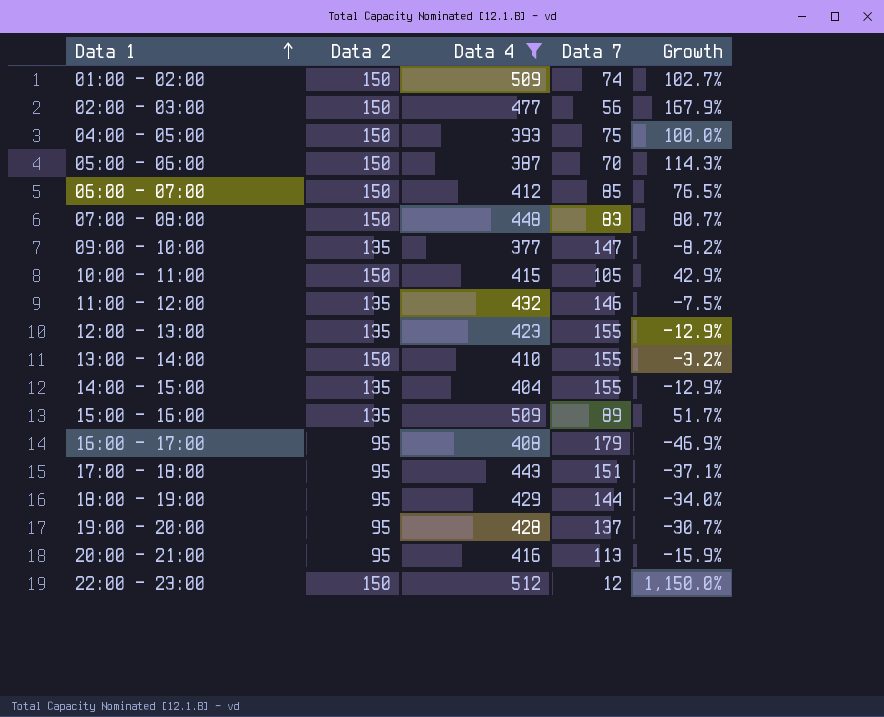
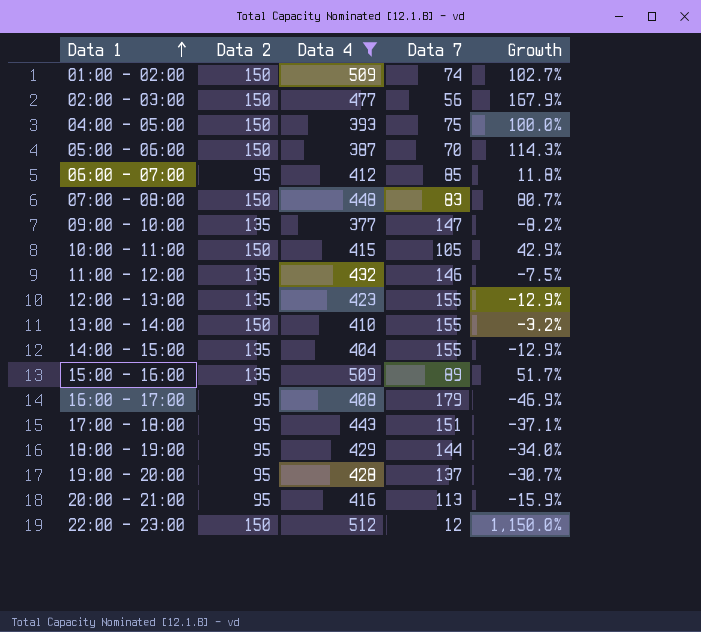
06:00 - 07:00 | Data 2: 150 -> 95
06:00 - 07:00 | Growth: 76.5% -> 11.8%

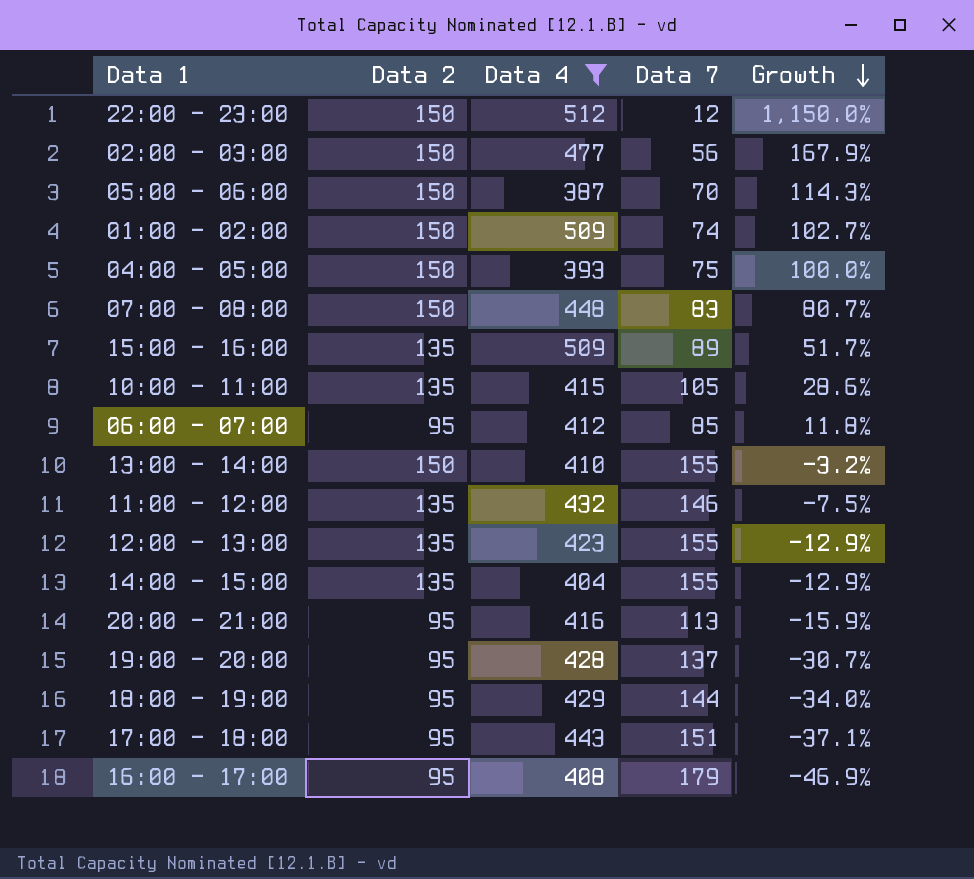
row order: Data 1 ascending -> Growth descending
row 09:00 - 10:00: 135 | 377 | 147 | -8.2% -> none
10:00 - 11:00 | Data 2: 150 -> 135
10:00 - 11:00 | Growth: 42.9% -> 28.6%

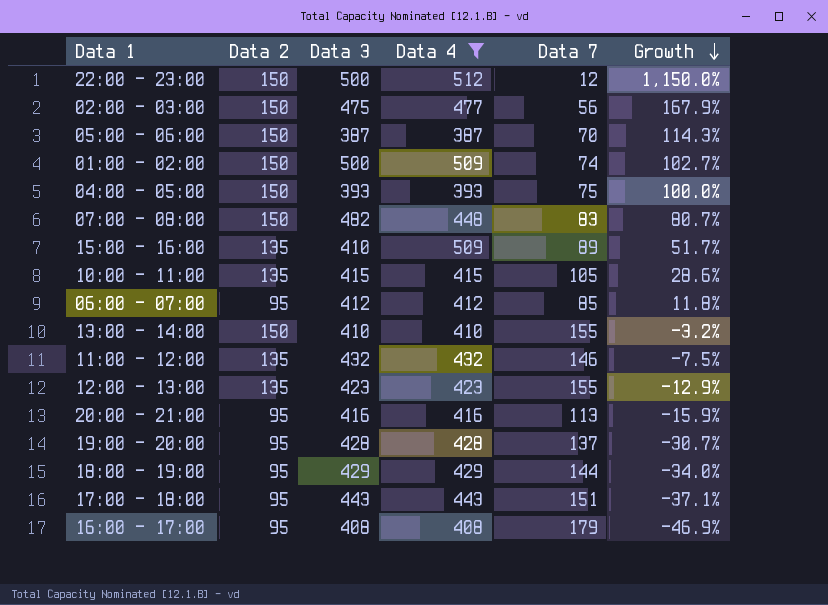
column Data 3 | position: none -> 3
row 14:00 - 15:00: 135 | 404 | 155 | -12.9% -> none

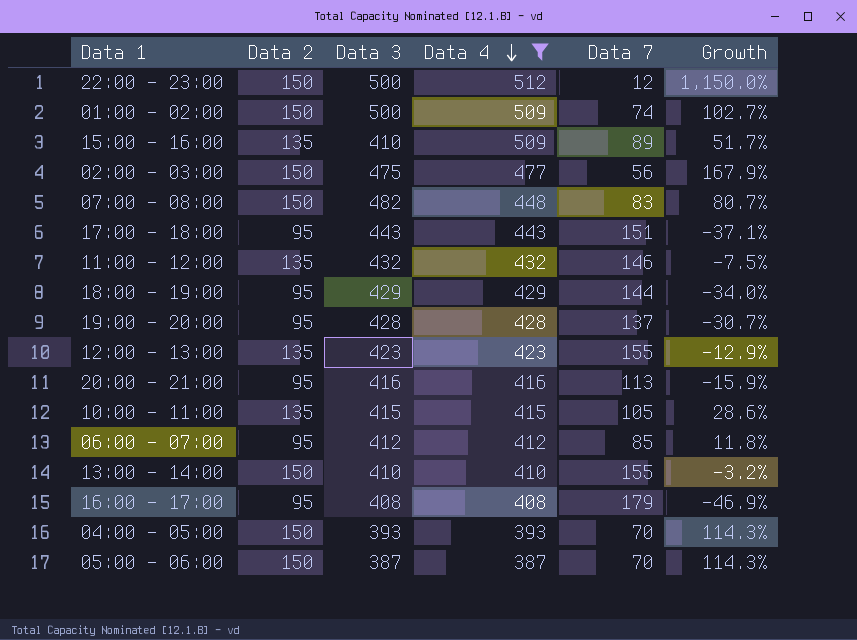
row order: Growth descending -> Data 4 descending
04:00 - 05:00 | Data 7: 75 -> 70
04:00 - 05:00 | Growth: 100.0% -> 114.3%

